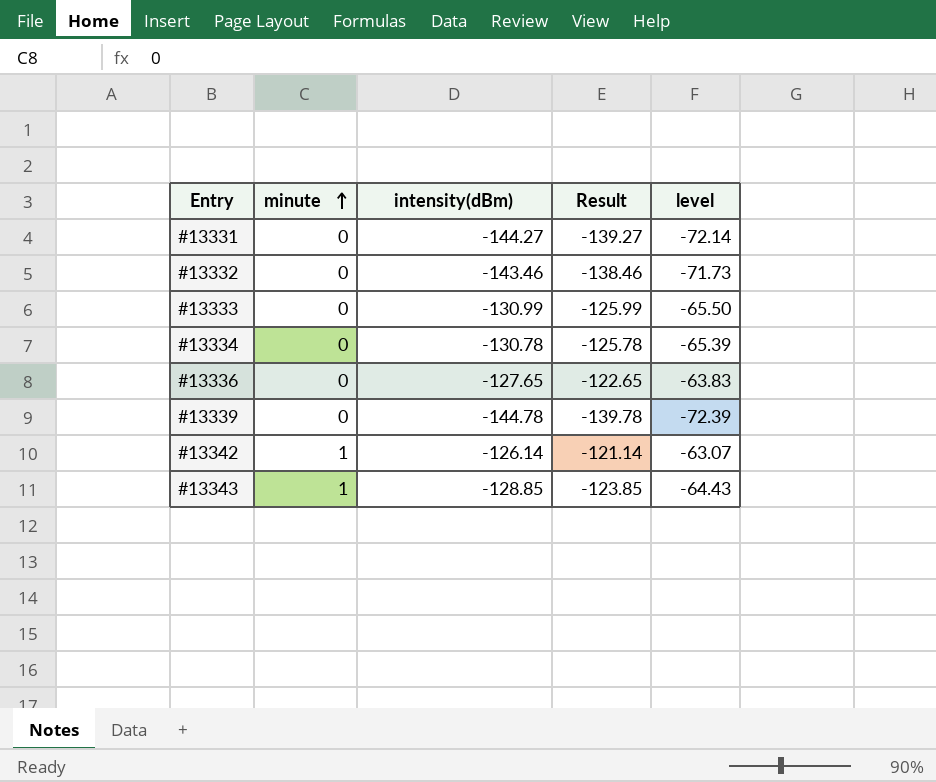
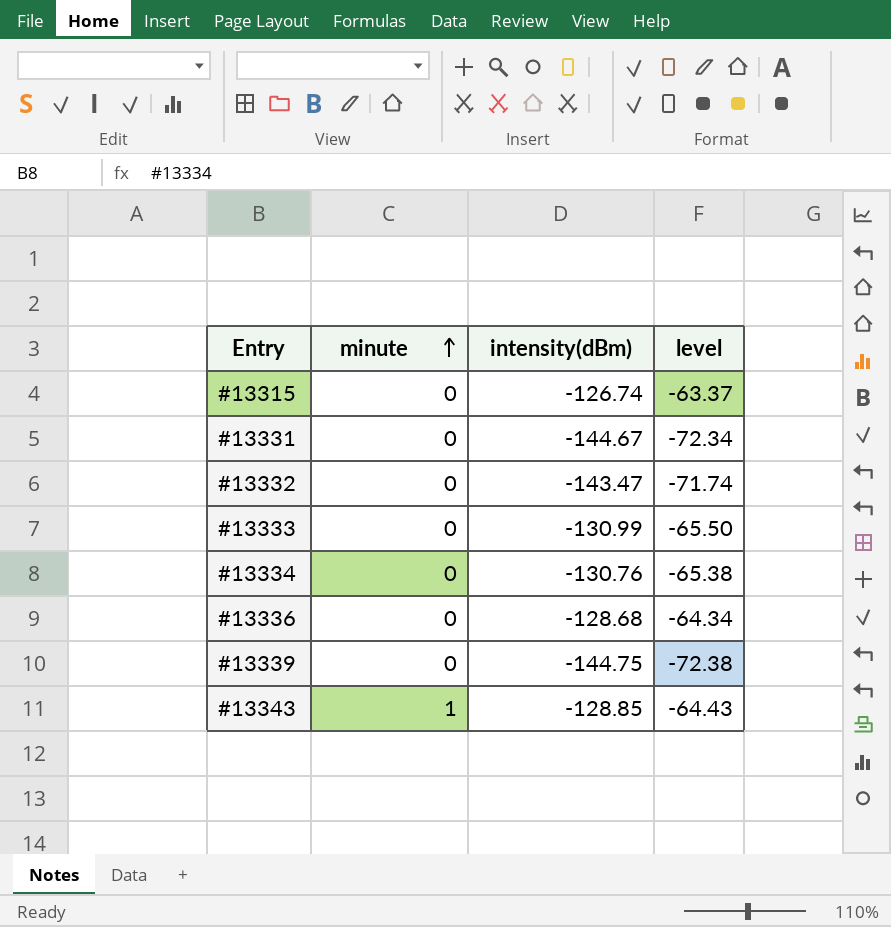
column Result | formula: [intensity(dBm)] + 5 -> none
row #13342: 1 | -126.14 | -121.14 | -63.07 -> none
row #13315: none -> 0 | -126.74 | -63.37
#13331 | intensity(dBm): -144.27 -> -144.67
#13331 | level: -72.14 -> -72.34
#13332 | intensity(dBm): -143.46 -> -143.47
#13332 | level: -71.73 -> -71.74
#13334 | intensity(dBm): -130.78 -> -130.76
#13334 | level: -65.39 -> -65.38
#13336 | intensity(dBm): -127.65 -> -128.68
#13336 | level: -63.83 -> -64.34
#13339 | intensity(dBm): -144.78 -> -144.75
#13339 | level: -72.39 -> -72.38

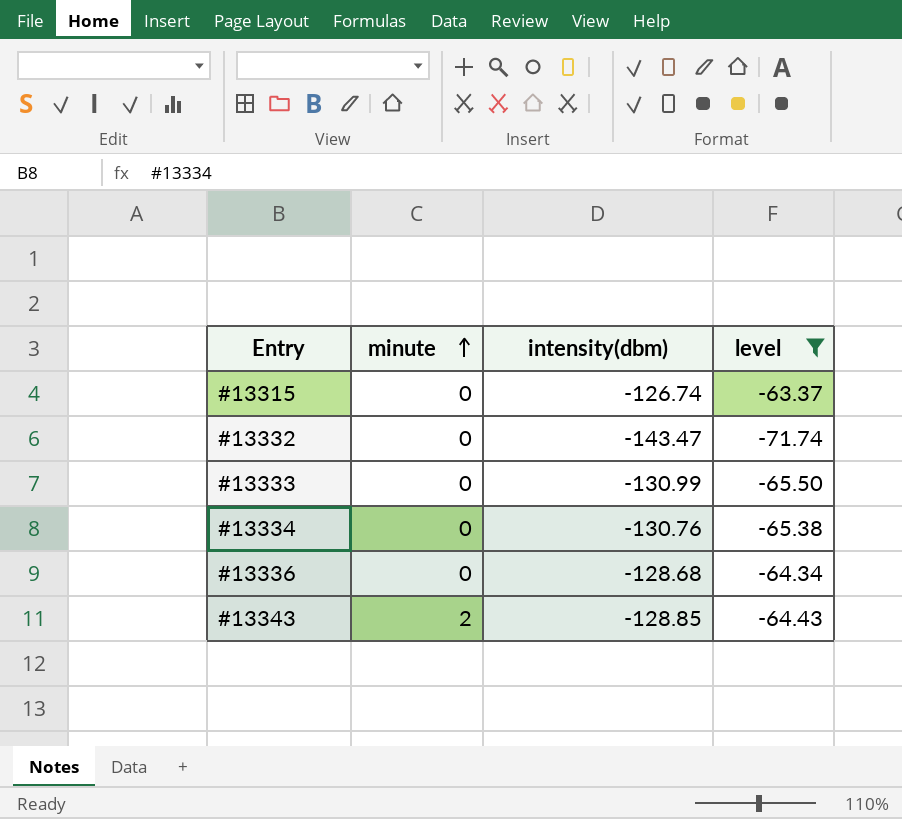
filter: none -> level >= -71.74
column name: intensity(dBm) -> intensity(dbm)
#13343 | minute: 1 -> 2

